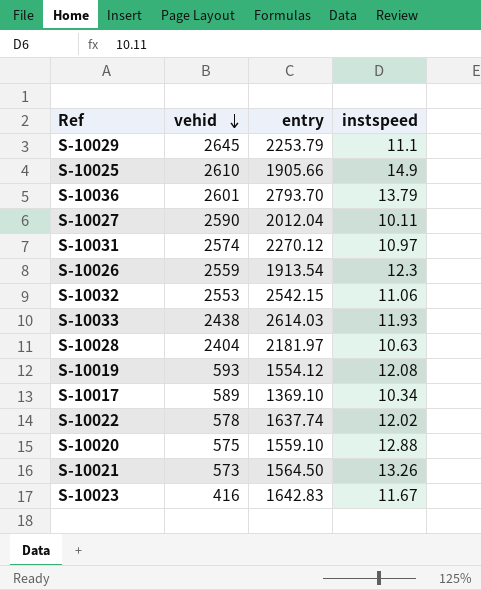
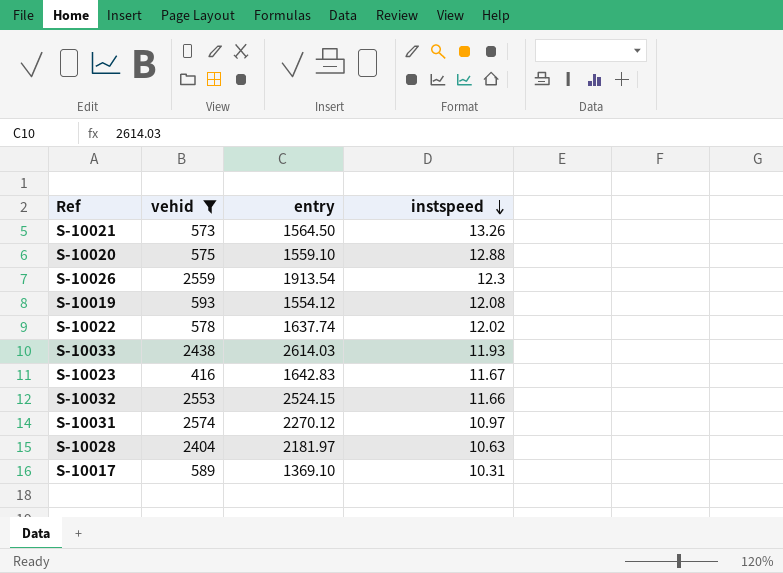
filter: none -> vehid <= 2574
row order: vehid descending -> instspeed descending
S-10032 | entry: 2542.15 -> 2524.15
S-10032 | instspeed: 11.06 -> 11.66
S-10017 | instspeed: 10.34 -> 10.31

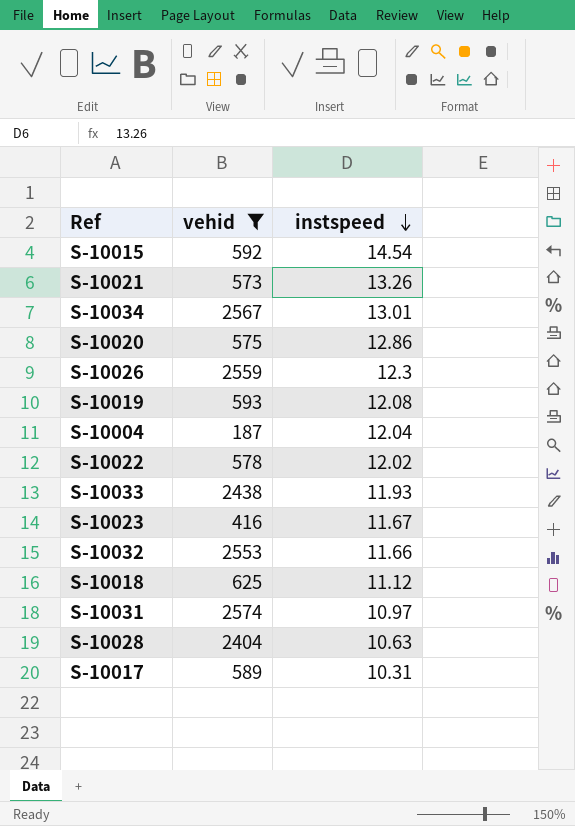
column entry | position: 3 -> none
row S-10015: none -> 592 | 14.54
row S-10034: none -> 2567 | 13.01
S-10020 | instspeed: 12.88 -> 12.86
row S-10004: none -> 187 | 12.04
row S-10018: none -> 625 | 11.12

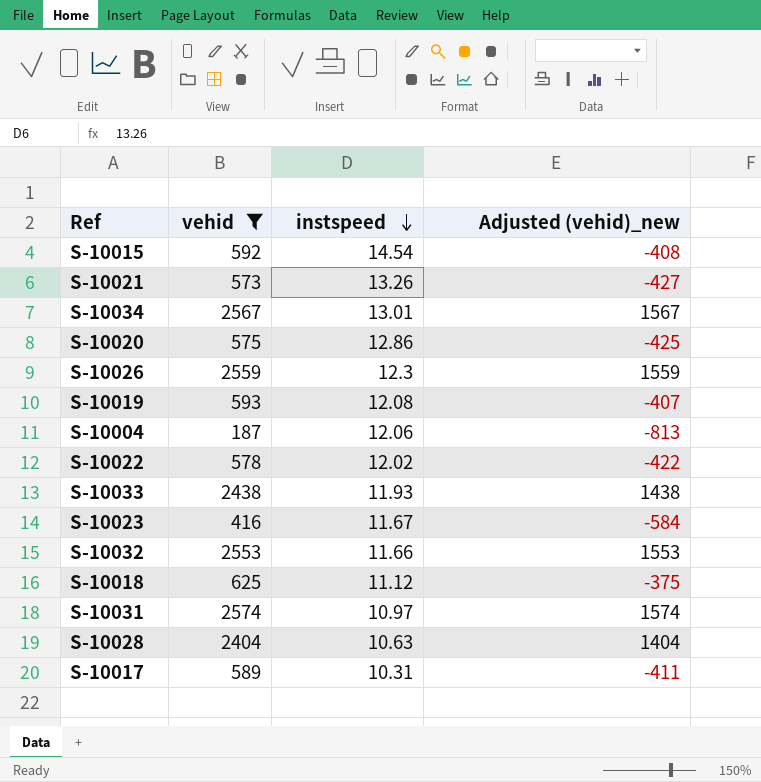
column Adjusted (vehid)_new | formula: none -> [vehid] - 1000
S-10004 | instspeed: 12.04 -> 12.06

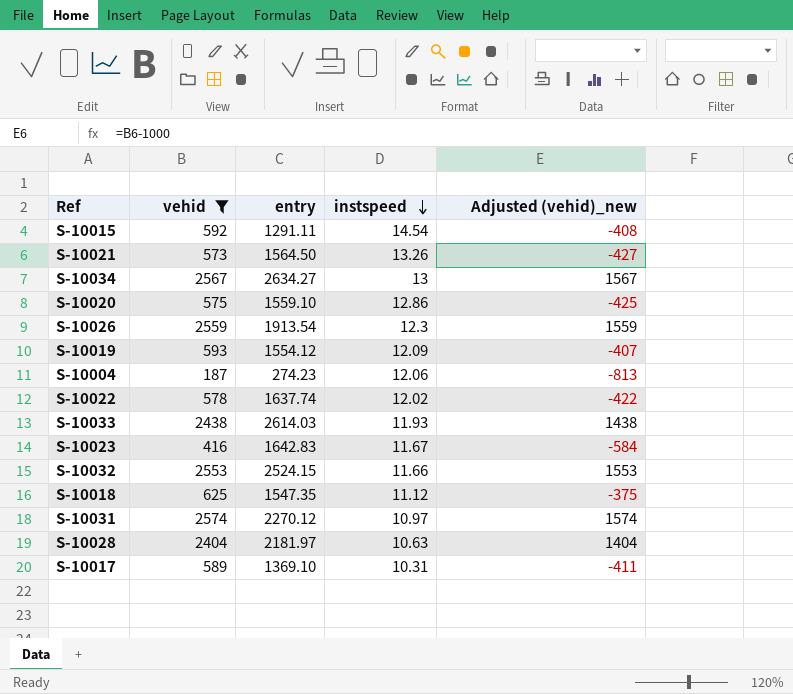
column entry | position: none -> 3
S-10034 | instspeed: 13.01 -> 13
S-10019 | instspeed: 12.08 -> 12.09

